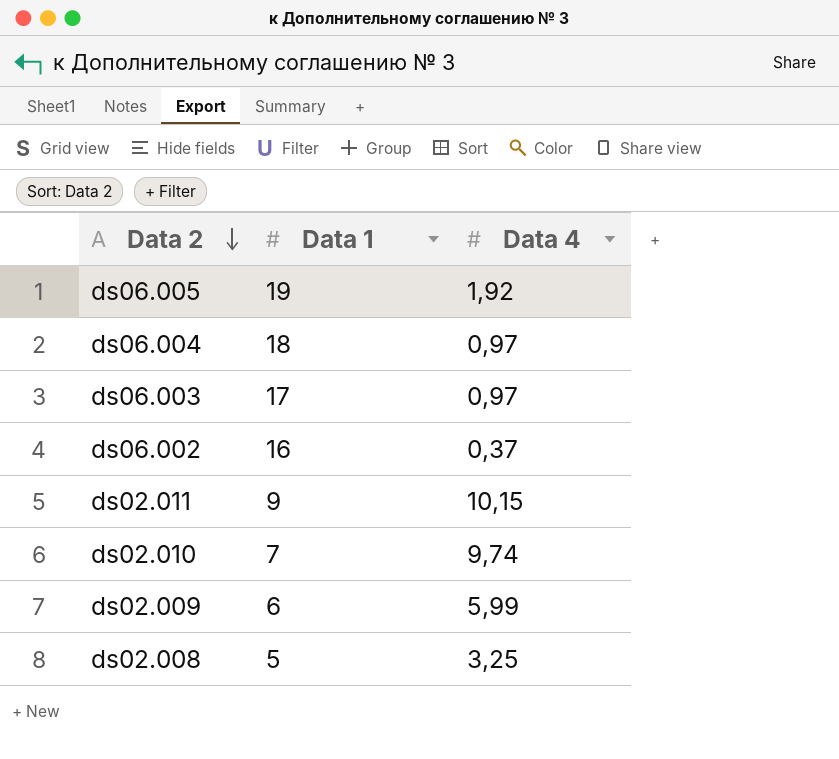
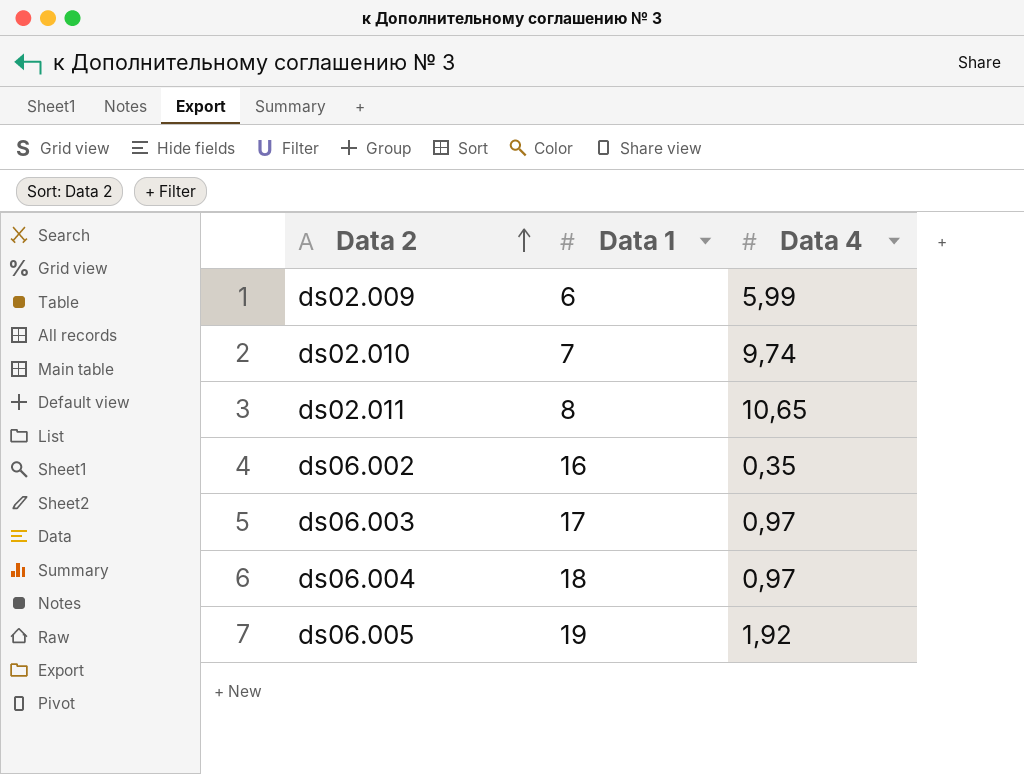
row order: Data 2 descending -> Data 2 ascending
row ds02.008: 5 | 3,25 -> none
ds02.011 | Data 1: 9 -> 8
ds02.011 | Data 4: 10,15 -> 10,65
ds06.002 | Data 4: 0,37 -> 0,35

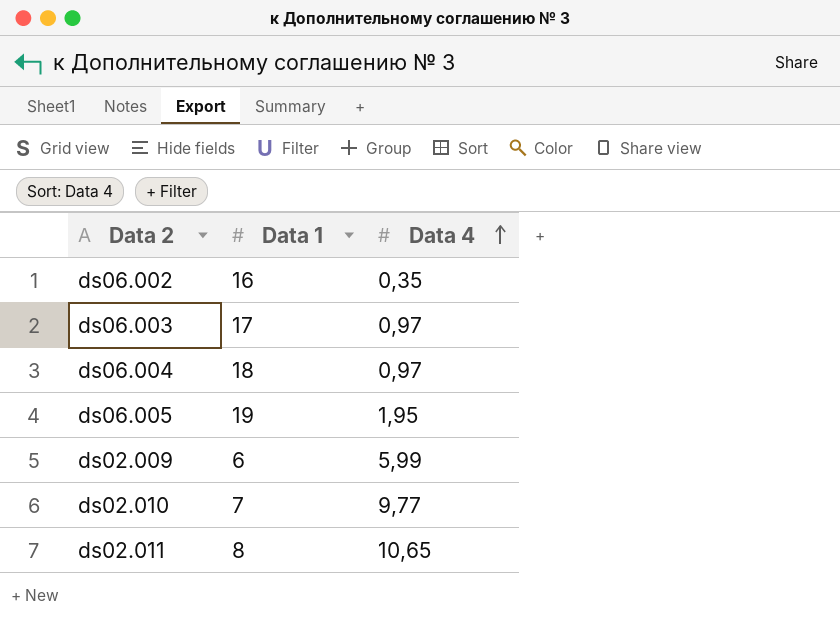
row order: Data 2 ascending -> Data 4 ascending
ds06.005 | Data 4: 1,92 -> 1,95
ds02.010 | Data 4: 9,74 -> 9,77

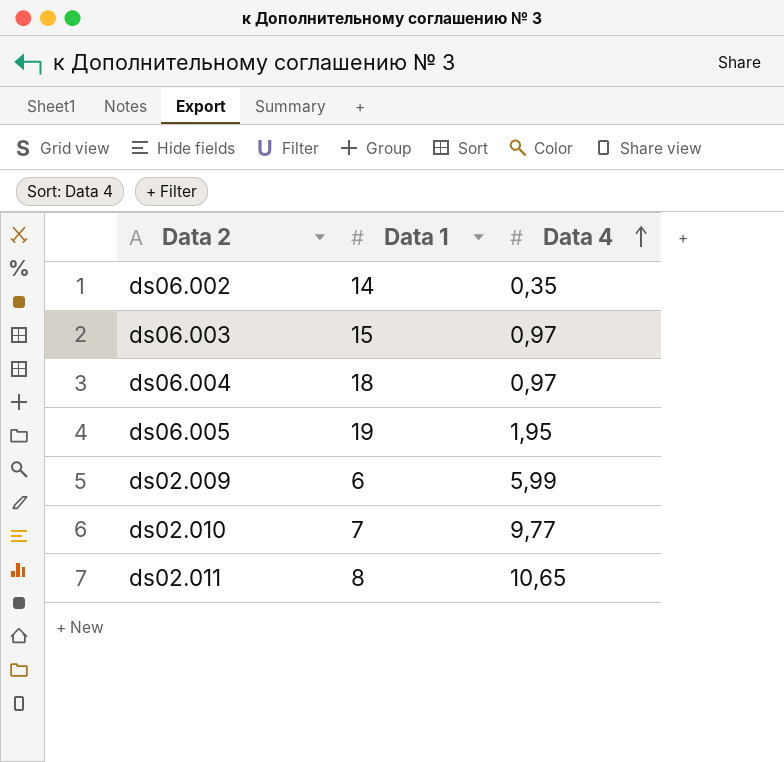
ds06.002 | Data 1: 16 -> 14
ds06.003 | Data 1: 17 -> 15

